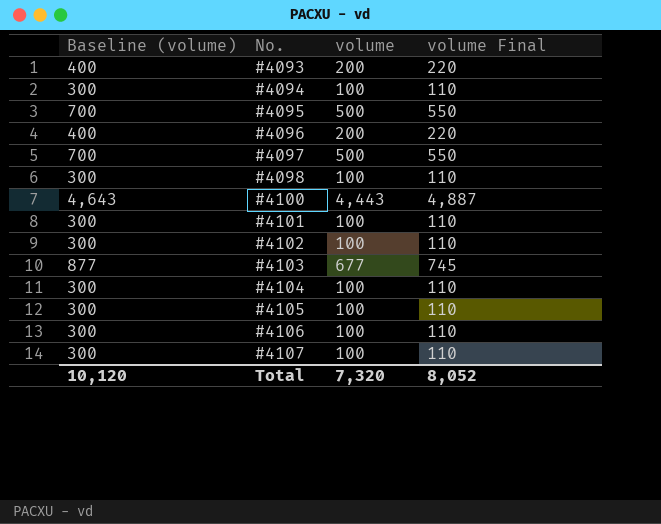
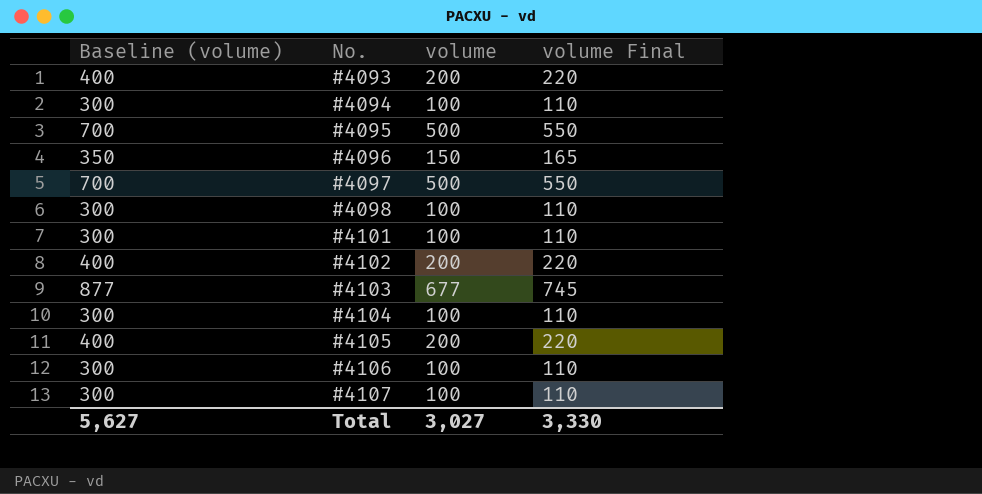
row #4100: 4,643 | 4,443 | 4,887 -> none
#4096 | Baseline (volume): 400 -> 350
#4096 | volume: 200 -> 150
#4096 | volume Final: 220 -> 165
#4102 | Baseline (volume): 300 -> 400
#4102 | volume: 100 -> 200
#4102 | volume Final: 110 -> 220
#4105 | Baseline (volume): 300 -> 400
#4105 | volume: 100 -> 200
#4105 | volume Final: 110 -> 220
Total | Baseline (volume): 10,120 -> 5,627
Total | volume: 7,320 -> 3,027
Total | volume Final: 8,052 -> 3,330

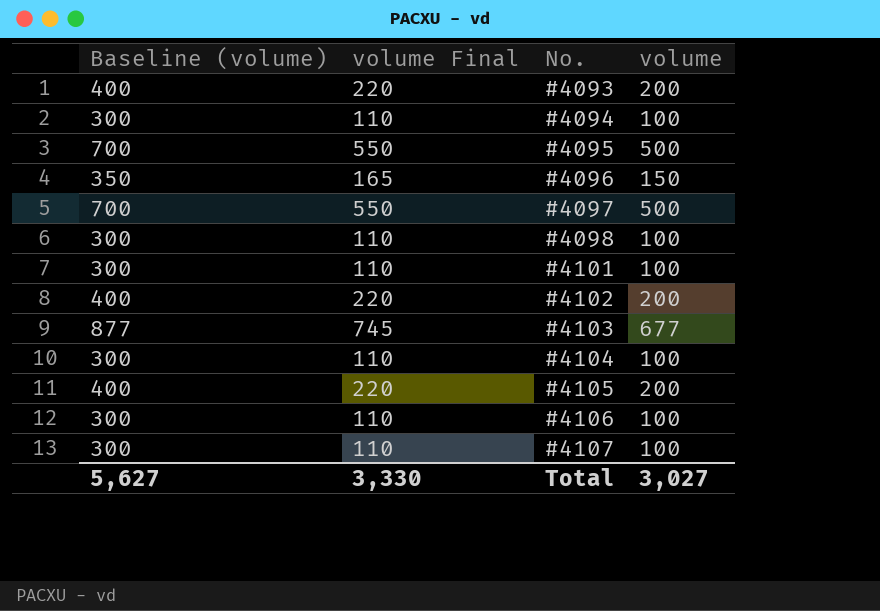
column volume Final | position: 4 -> 2

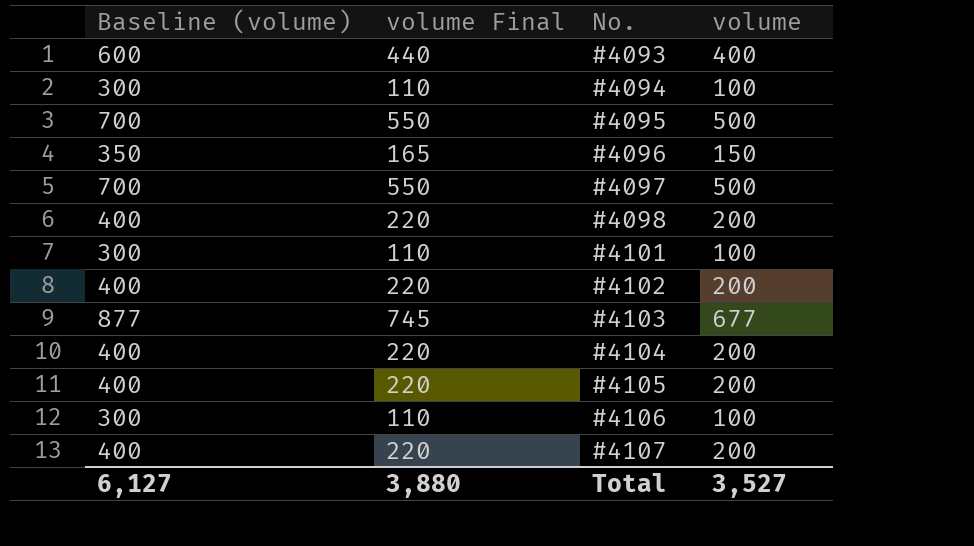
#4093 | Baseline (volume): 400 -> 600
#4093 | volume Final: 220 -> 440
#4093 | volume: 200 -> 400
#4098 | Baseline (volume): 300 -> 400
#4098 | volume Final: 110 -> 220
#4098 | volume: 100 -> 200
#4104 | Baseline (volume): 300 -> 400
#4104 | volume Final: 110 -> 220
#4104 | volume: 100 -> 200
#4107 | Baseline (volume): 300 -> 400
#4107 | volume Final: 110 -> 220
#4107 | volume: 100 -> 200
Total | Baseline (volume): 5,627 -> 6,127
Total | volume Final: 3,330 -> 3,880
Total | volume: 3,027 -> 3,527

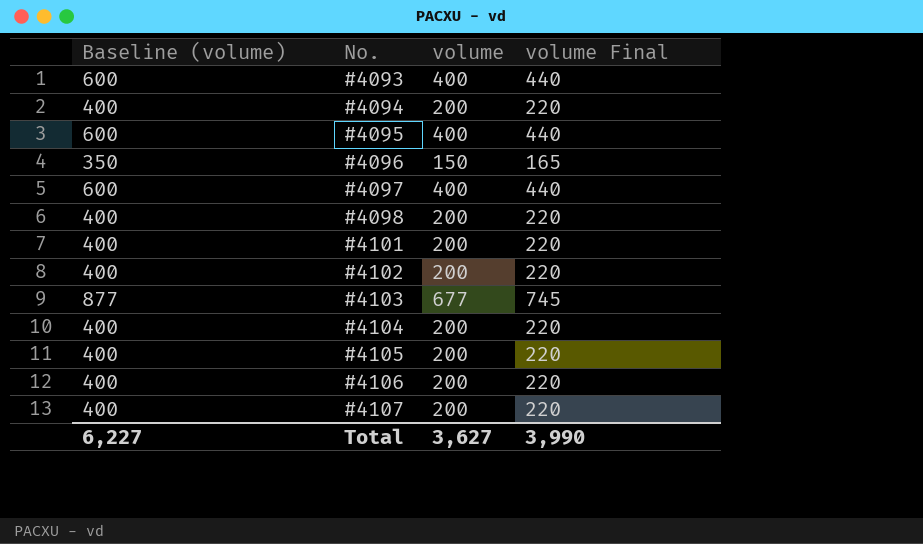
column volume Final | position: 2 -> 4
#4094 | Baseline (volume): 300 -> 400
#4094 | volume: 100 -> 200
#4094 | volume Final: 110 -> 220
#4095 | Baseline (volume): 700 -> 600
#4095 | volume: 500 -> 400
#4095 | volume Final: 550 -> 440
#4097 | Baseline (volume): 700 -> 600
#4097 | volume: 500 -> 400
#4097 | volume Final: 550 -> 440
#4101 | Baseline (volume): 300 -> 400
#4101 | volume: 100 -> 200
#4101 | volume Final: 110 -> 220
#4106 | Baseline (volume): 300 -> 400
#4106 | volume: 100 -> 200
#4106 | volume Final: 110 -> 220
Total | Baseline (volume): 6,127 -> 6,227
Total | volume: 3,527 -> 3,627
Total | volume Final: 3,880 -> 3,990

